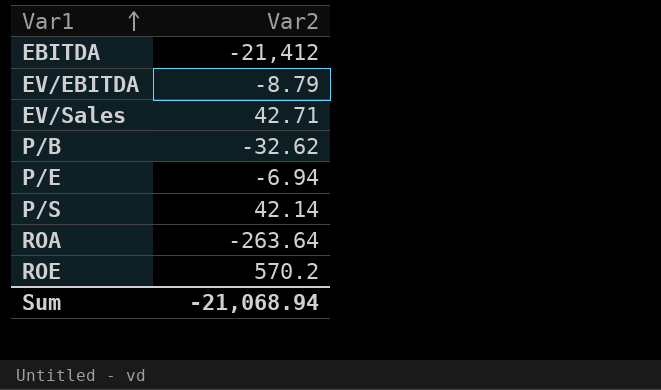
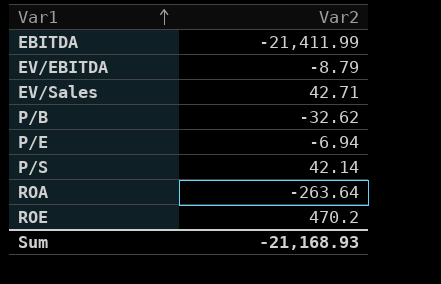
EBITDA | Var2: -21,412 -> -21,411.99
ROE | Var2: 570.2 -> 470.2
Sum | Var2: -21,068.94 -> -21,168.93

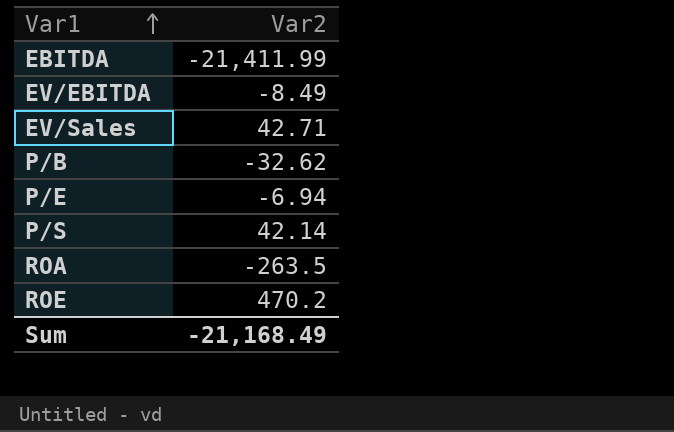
EV/EBITDA | Var2: -8.79 -> -8.49
ROA | Var2: -263.64 -> -263.5
Sum | Var2: -21,168.93 -> -21,168.49

